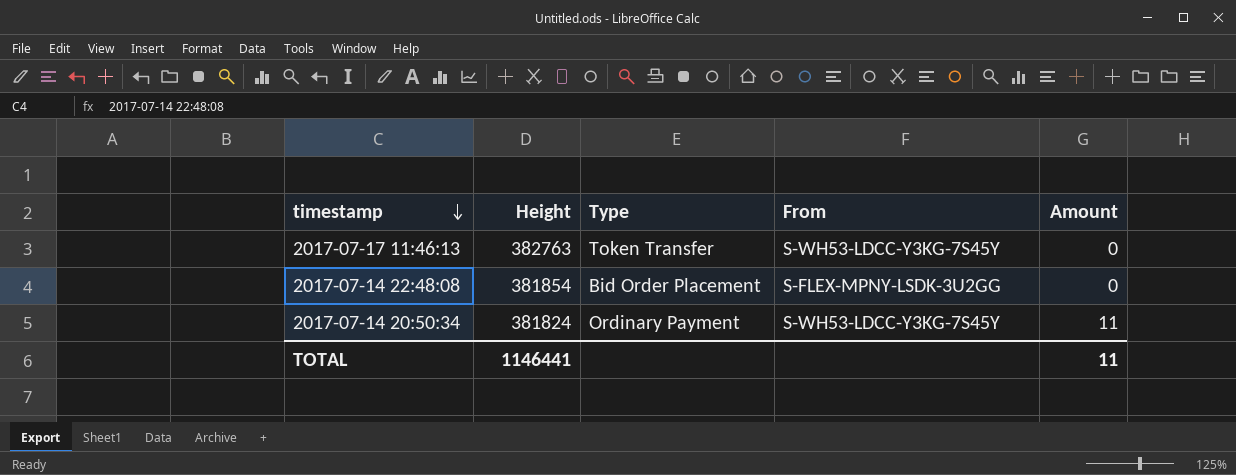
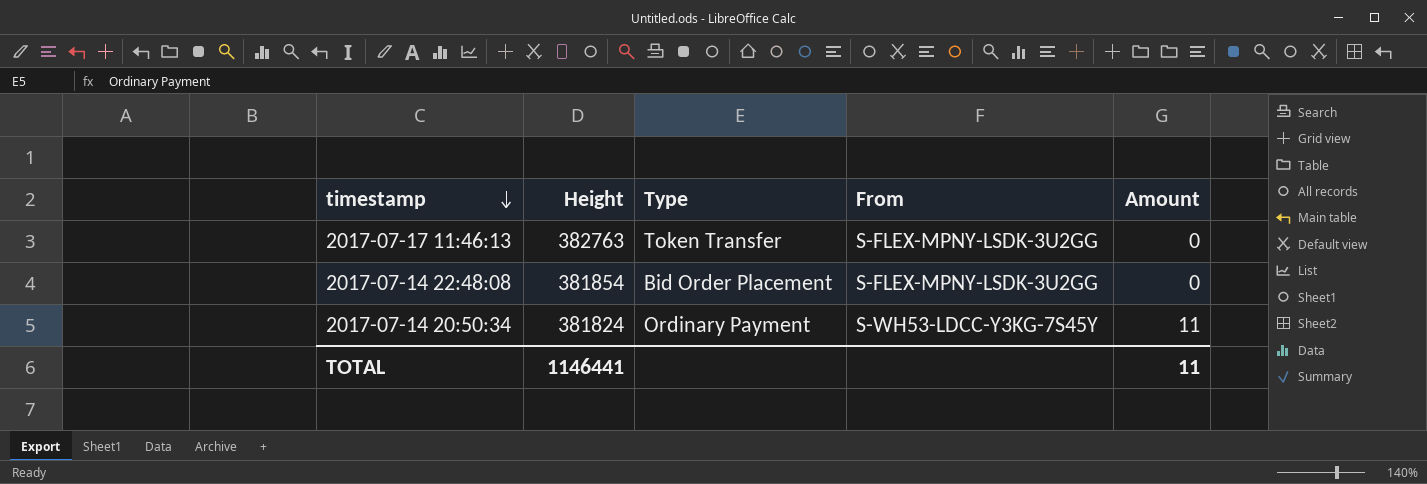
2017-07-17 11:46:13 | From: S-WH53-LDCC-Y3KG-7S45Y -> S-FLEX-MPNY-LSDK-3U2GG

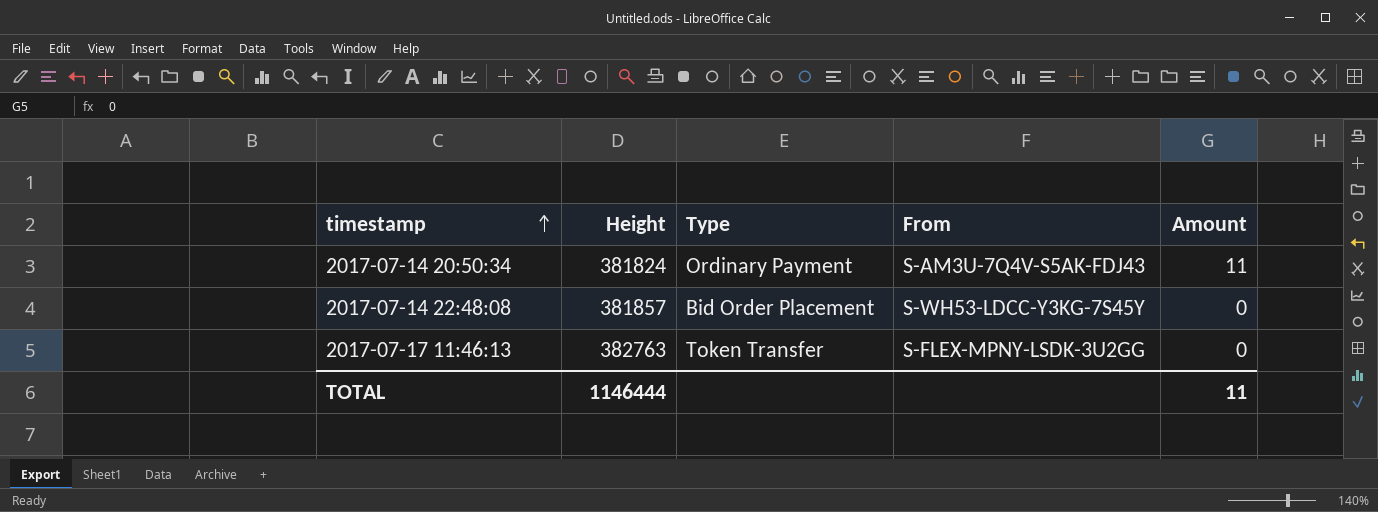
row order: timestamp descending -> timestamp ascending
2017-07-14 20:50:34 | From: S-WH53-LDCC-Y3KG-7S45Y -> S-AM3U-7Q4V-S5AK-FDJ43
2017-07-14 22:48:08 | Height: 381854 -> 381857
2017-07-14 22:48:08 | From: S-FLEX-MPNY-LSDK-3U2GG -> S-WH53-LDCC-Y3KG-7S45Y
TOTAL | Height: 1146441 -> 1146444

